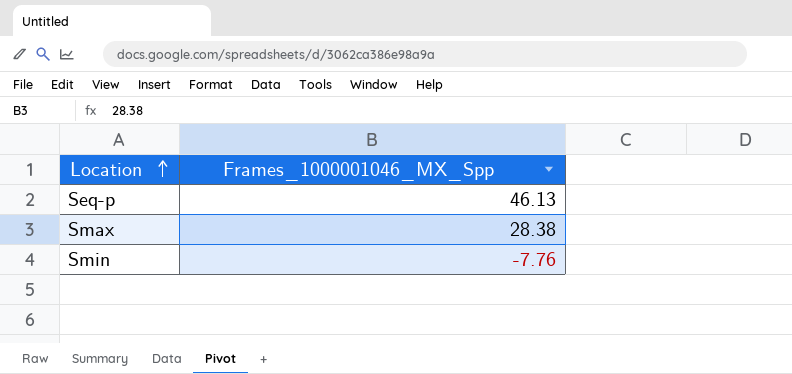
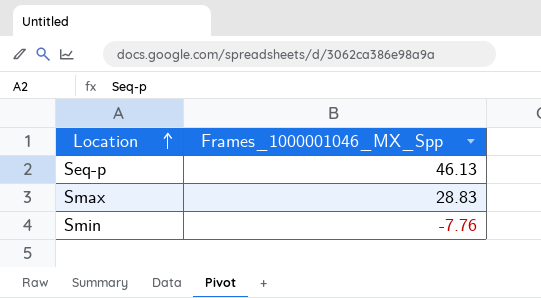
Smax | Frames_1000001046_MX_Spp: 28.38 -> 28.83

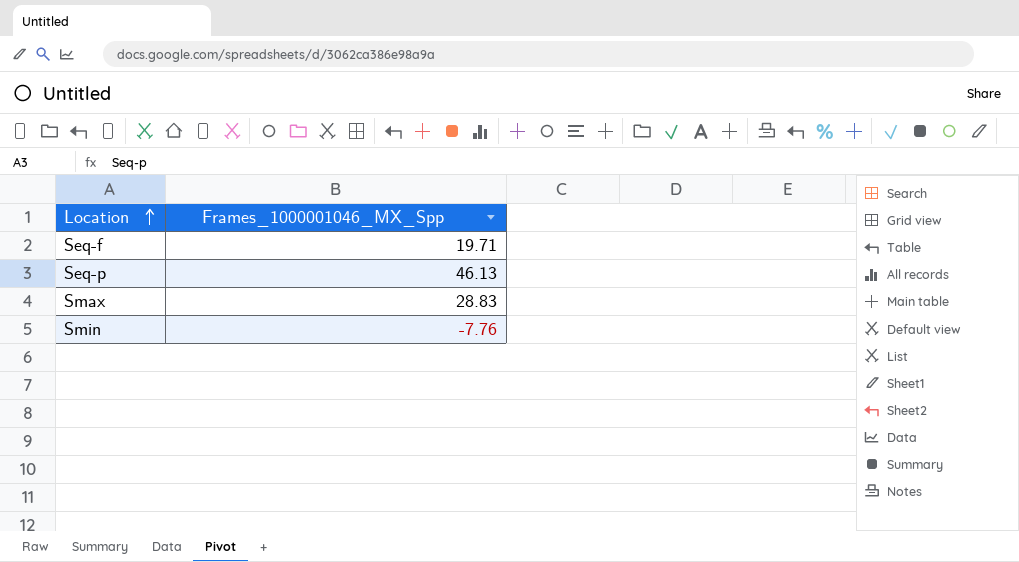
row Seq-f: none -> 19.71

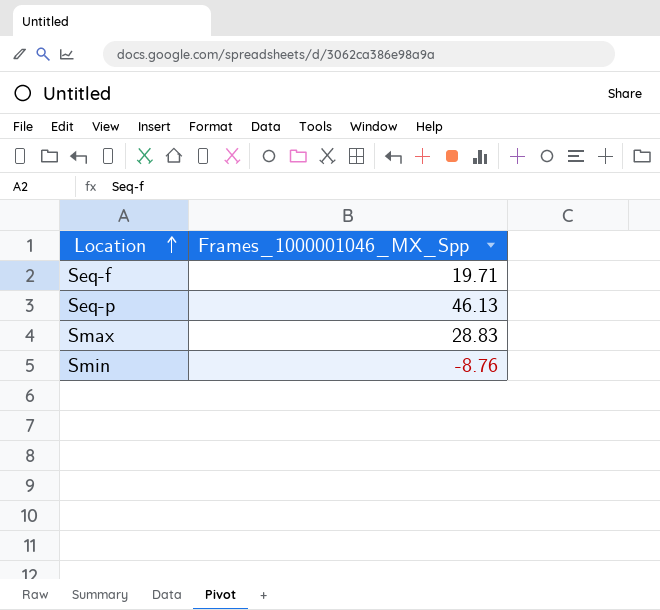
Smin | Frames_1000001046_MX_Spp: -7.76 -> -8.76

